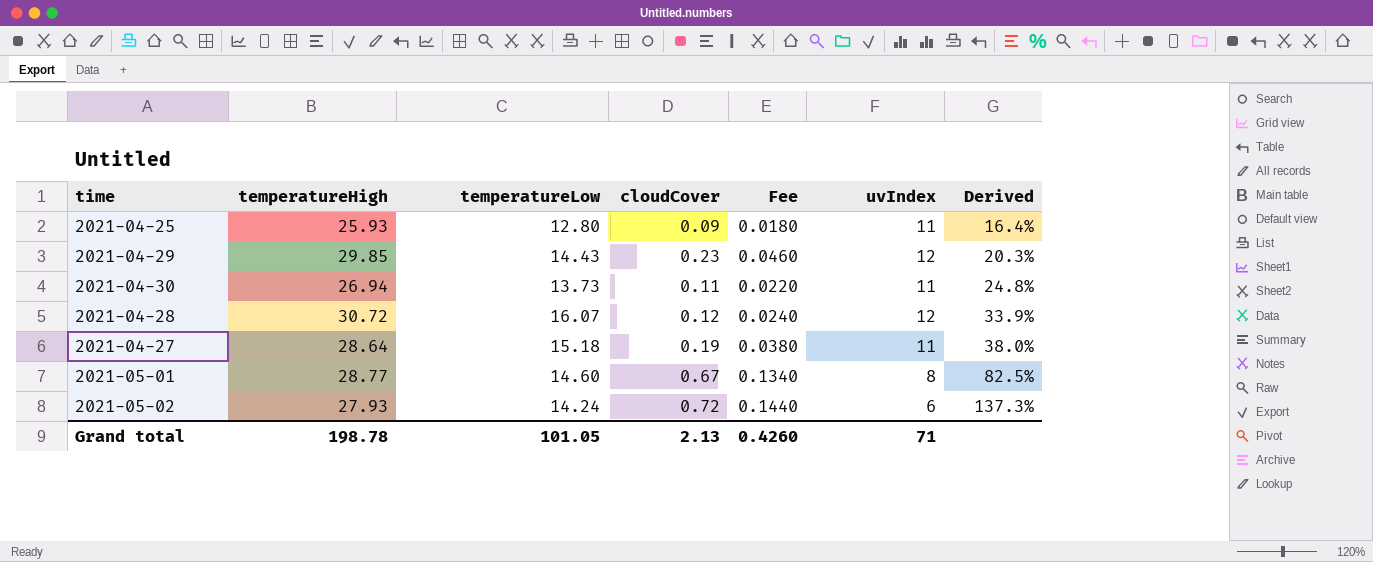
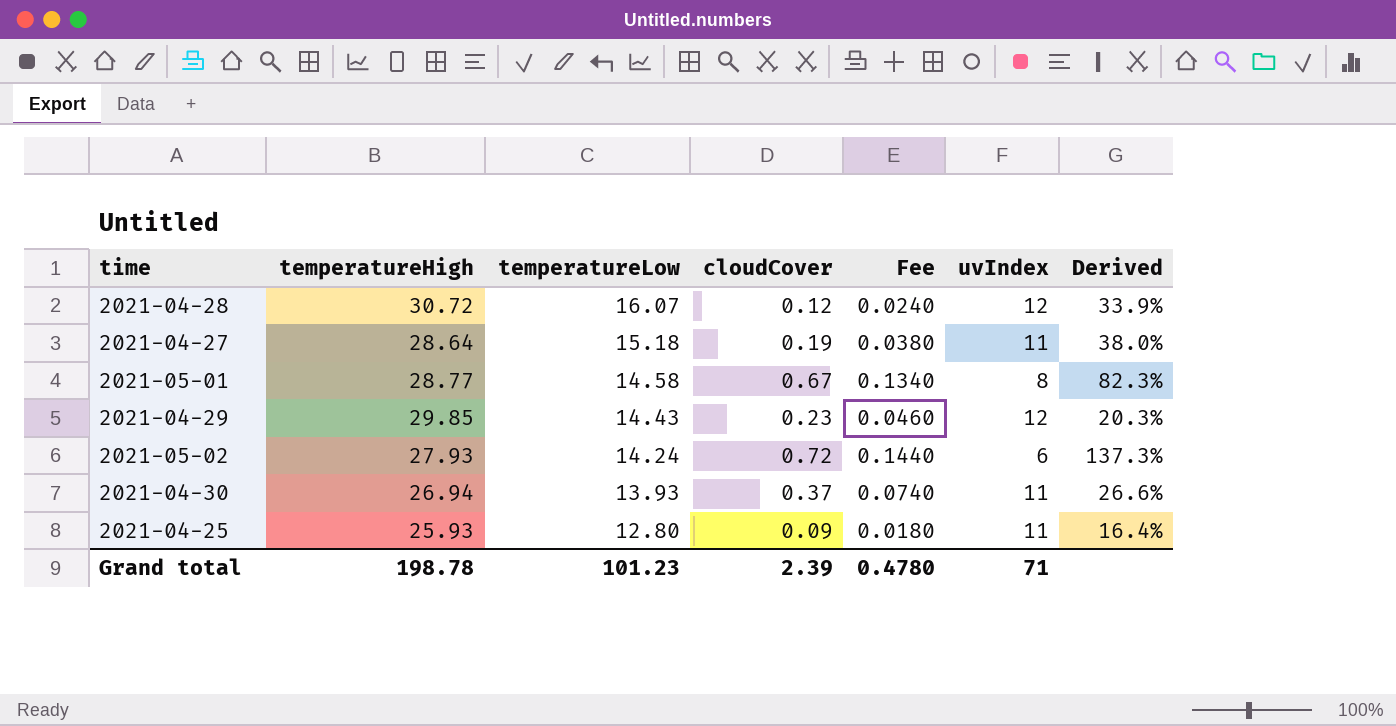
row order: Derived ascending -> temperatureLow descending
2021-05-01 | temperatureLow: 14.60 -> 14.58
2021-05-01 | Derived: 82.5% -> 82.3%
2021-04-30 | temperatureLow: 13.73 -> 13.93
2021-04-30 | cloudCover: 0.11 -> 0.37
2021-04-30 | Fee: 0.0220 -> 0.0740
2021-04-30 | Derived: 24.8% -> 26.6%
Grand total | temperatureLow: 101.05 -> 101.23
Grand total | cloudCover: 2.13 -> 2.39
Grand total | Fee: 0.4260 -> 0.4780

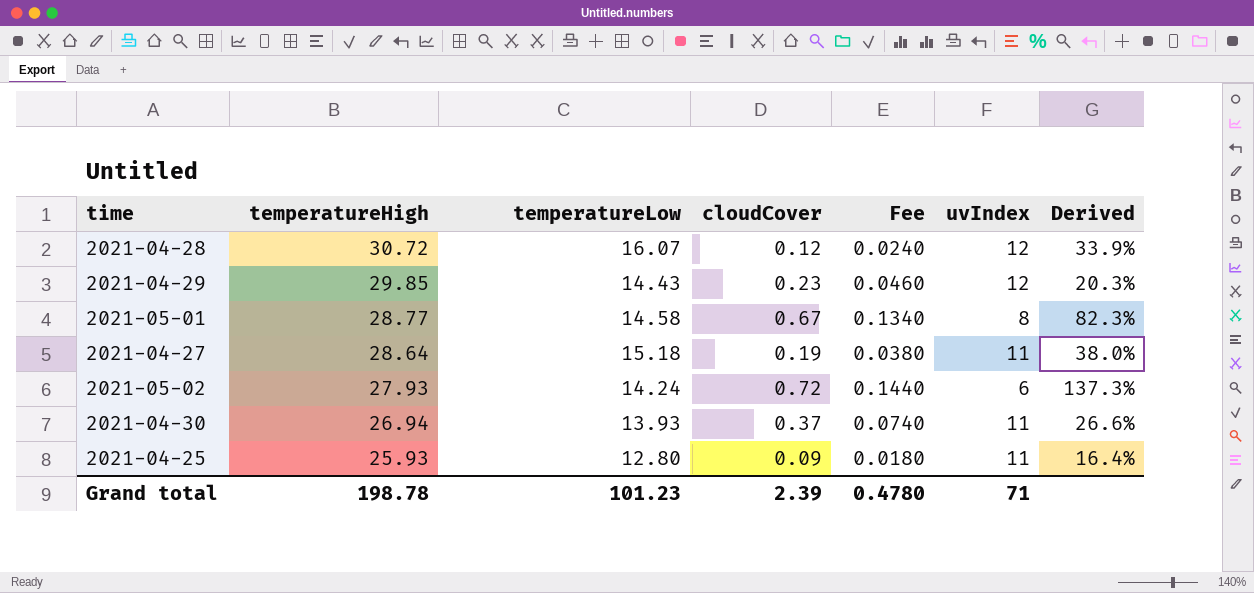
row order: temperatureLow descending -> temperatureHigh descending

